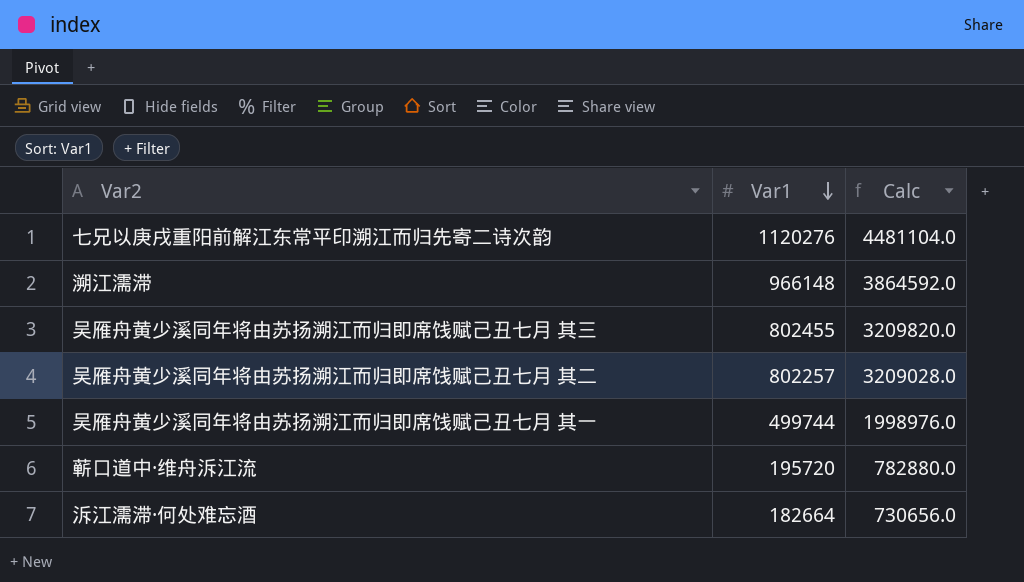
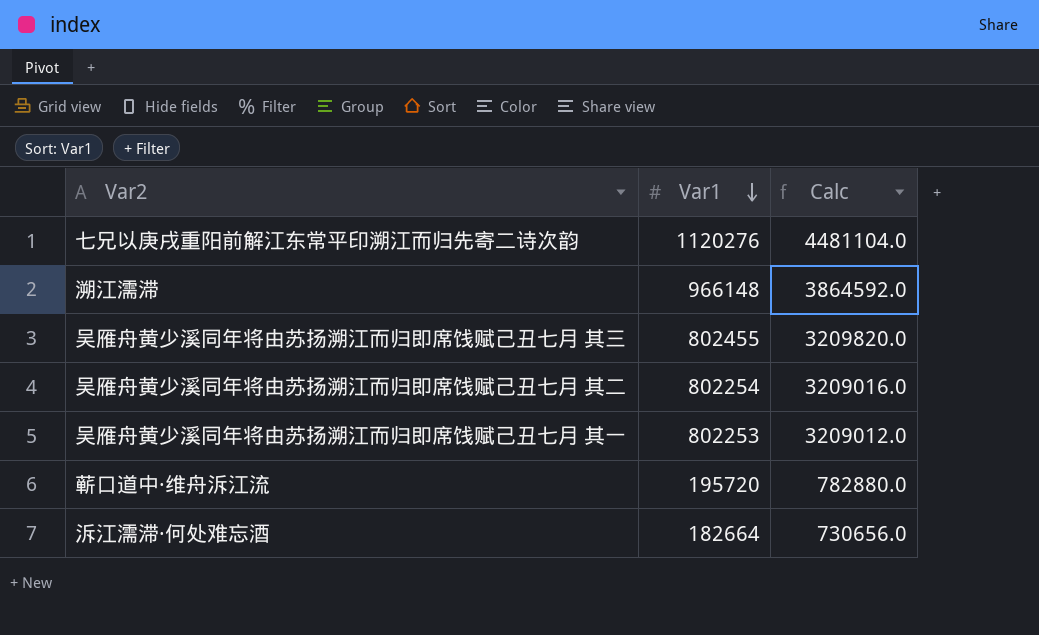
吴雁舟黄少溪同年将由苏扬溯江而归即席饯赋己丑七月 其二 | Var1: 802257 -> 802254
吴雁舟黄少溪同年将由苏扬溯江而归即席饯赋己丑七月 其二 | Calc: 3209028.0 -> 3209016.0
吴雁舟黄少溪同年将由苏扬溯江而归即席饯赋己丑七月 其一 | Var1: 499744 -> 802253
吴雁舟黄少溪同年将由苏扬溯江而归即席饯赋己丑七月 其一 | Calc: 1998976.0 -> 3209012.0

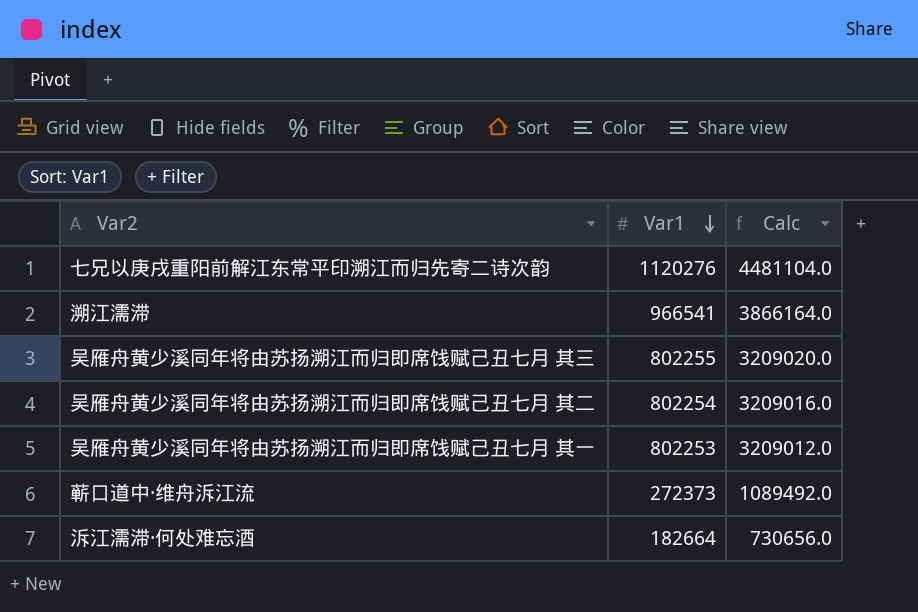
溯江濡滞 | Var1: 966148 -> 966541
溯江濡滞 | Calc: 3864592.0 -> 3866164.0
吴雁舟黄少溪同年将由苏扬溯江而归即席饯赋己丑七月 其三 | Var1: 802455 -> 802255
吴雁舟黄少溪同年将由苏扬溯江而归即席饯赋己丑七月 其三 | Calc: 3209820.0 -> 3209020.0
蕲口道中·维舟泝江流 | Var1: 195720 -> 272373
蕲口道中·维舟泝江流 | Calc: 782880.0 -> 1089492.0

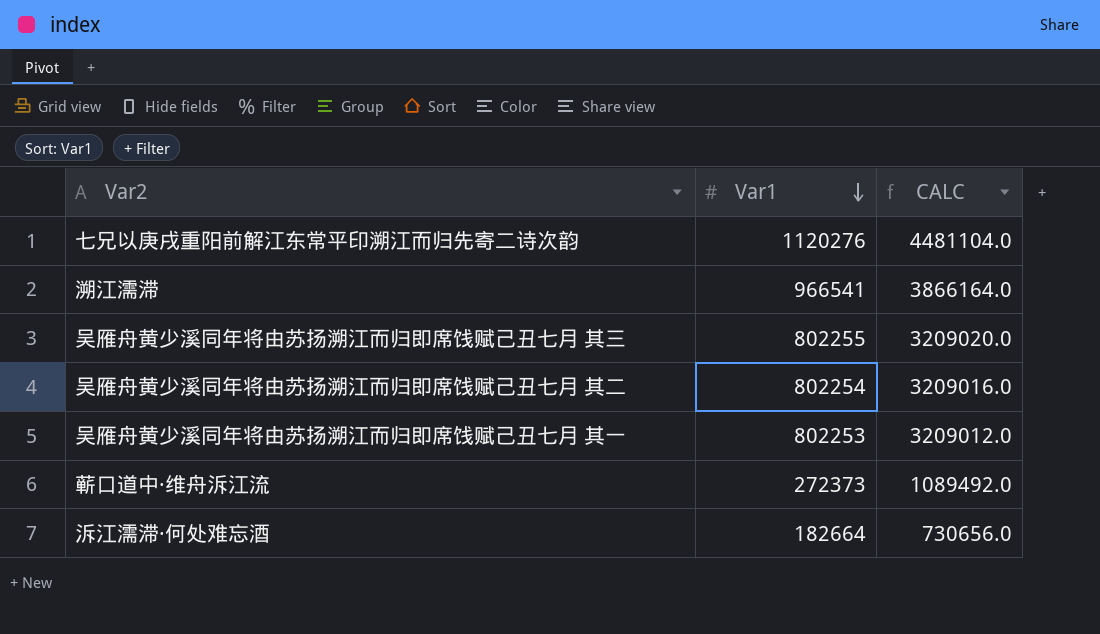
column name: Calc -> CALC

